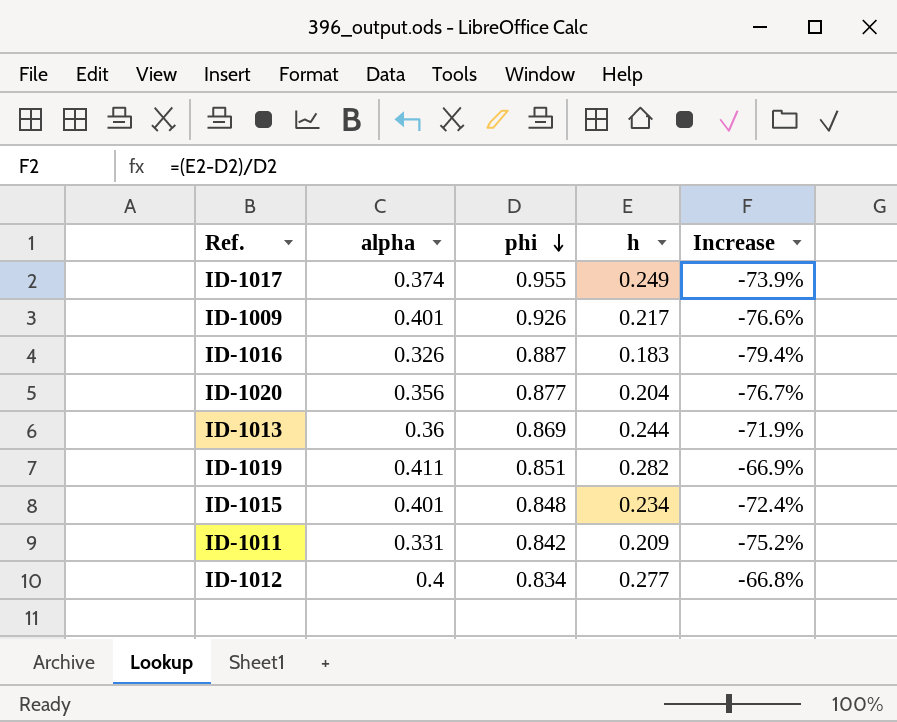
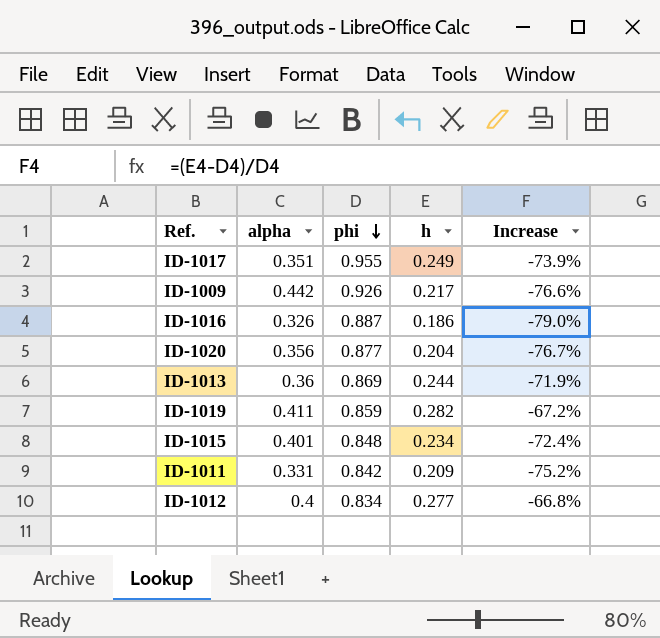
ID-1017 | alpha: 0.374 -> 0.351
ID-1009 | alpha: 0.401 -> 0.442
ID-1016 | h: 0.183 -> 0.186
ID-1016 | Increase: -79.4% -> -79.0%
ID-1019 | phi: 0.851 -> 0.859
ID-1019 | Increase: -66.9% -> -67.2%

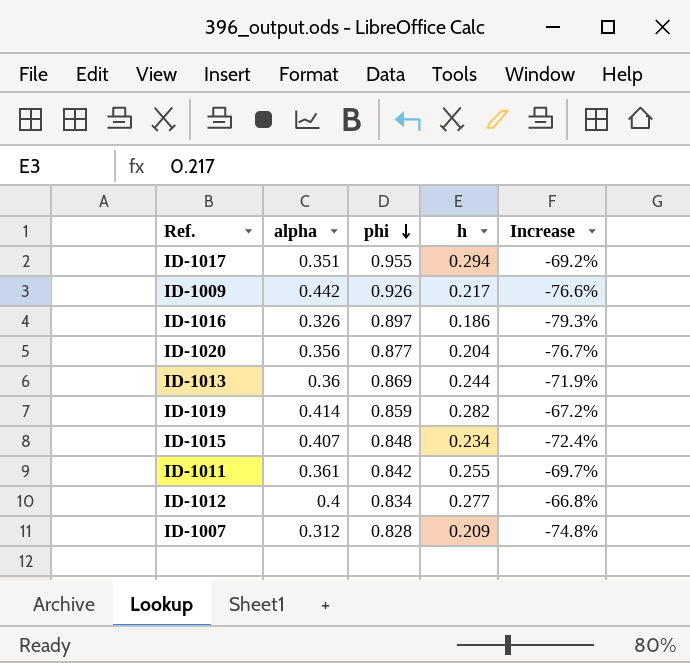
ID-1017 | h: 0.249 -> 0.294
ID-1017 | Increase: -73.9% -> -69.2%
ID-1016 | phi: 0.887 -> 0.897
ID-1016 | Increase: -79.0% -> -79.3%
ID-1019 | alpha: 0.411 -> 0.414
ID-1015 | alpha: 0.401 -> 0.407
ID-1011 | alpha: 0.331 -> 0.361
ID-1011 | h: 0.209 -> 0.255
ID-1011 | Increase: -75.2% -> -69.7%
row ID-1007: none -> 0.312 | 0.828 | 0.209 | -74.8%

